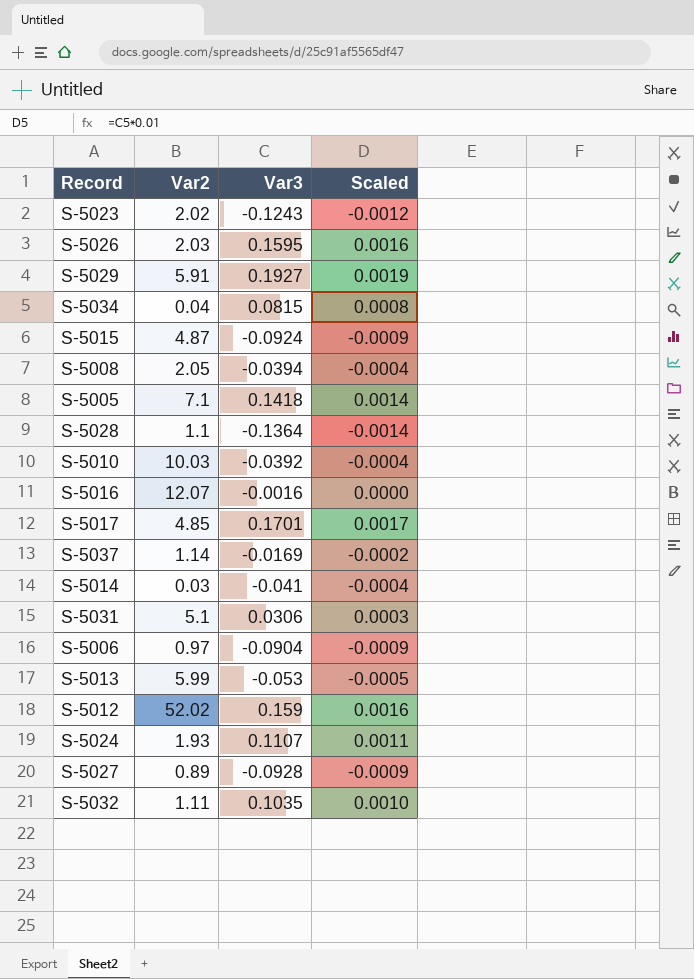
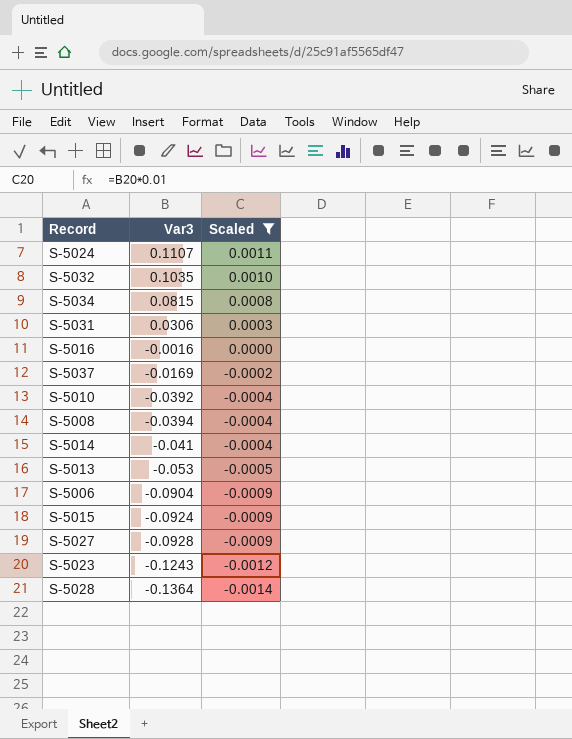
filter: none -> Scaled <= 0.0011
row order: none -> Var3 descending
column Var2 | position: 2 -> none

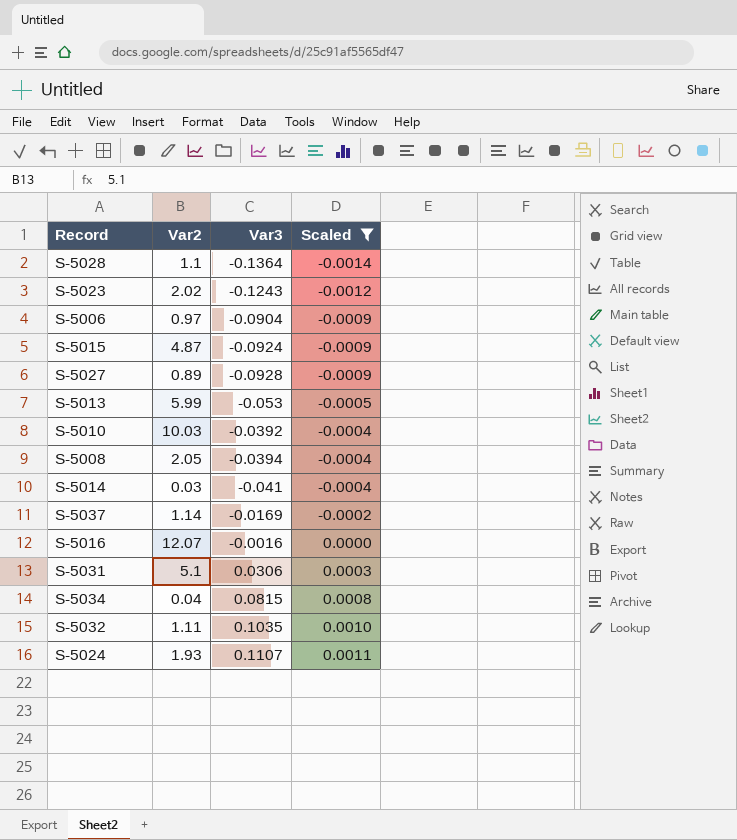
row order: Var3 descending -> Scaled ascending
column Var2 | position: none -> 2

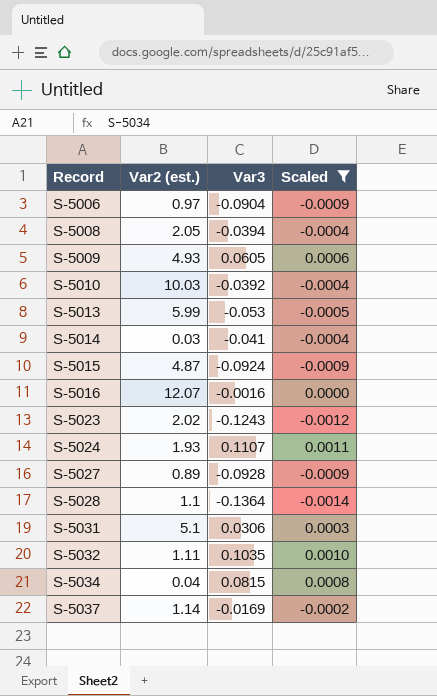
row order: Scaled ascending -> Record ascending
column name: Var2 -> Var2 (est.)
row S-5009: none -> 4.93 | 0.0605 | 0.0006

